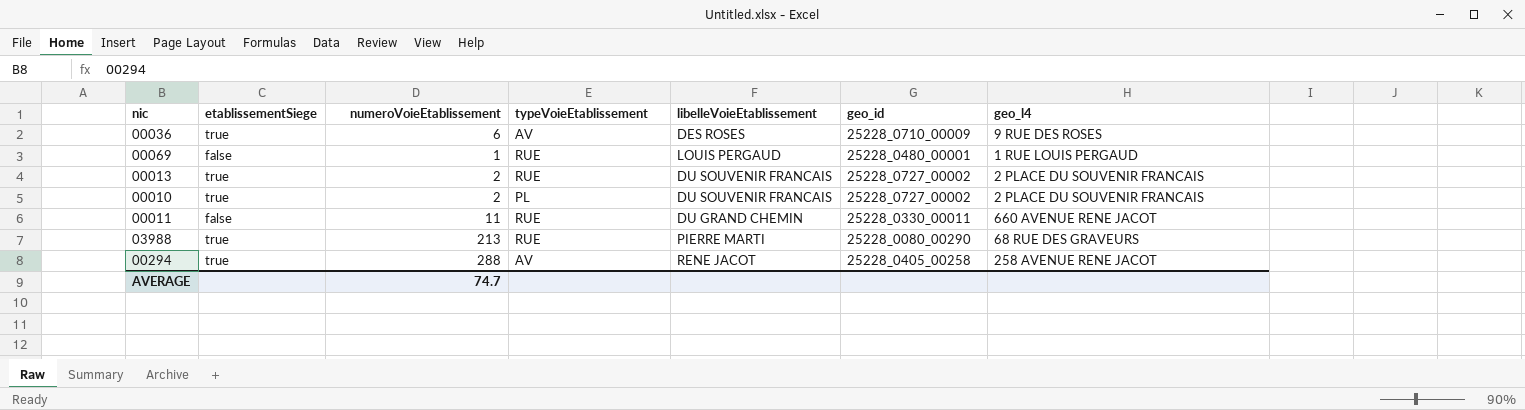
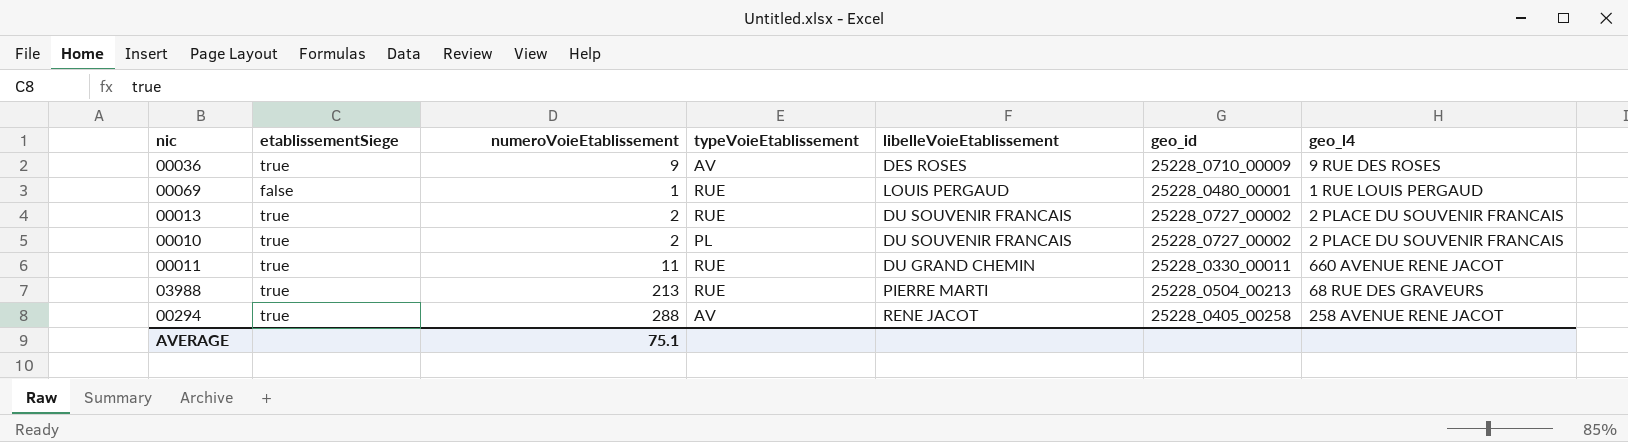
00036 | numeroVoieEtablissement: 6 -> 9
00011 | etablissementSiege: false -> true
03988 | geo_id: 25228_0080_00290 -> 25228_0504_00213
AVERAGE | numeroVoieEtablissement: 74.7 -> 75.1

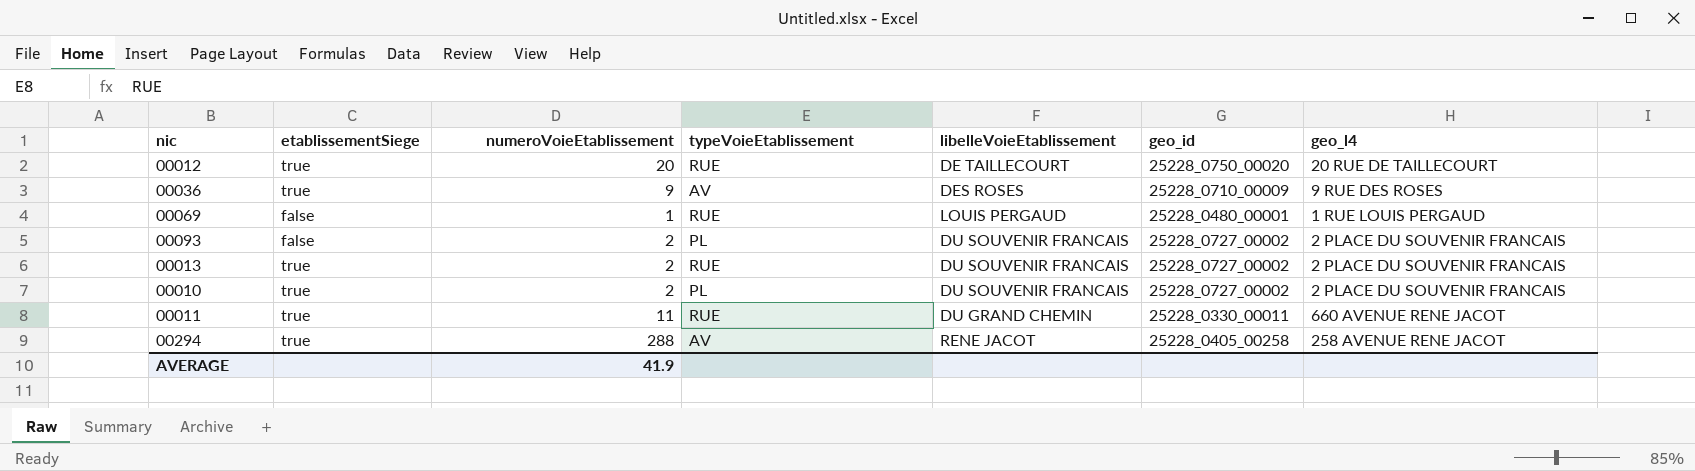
row 03988: true | 213 | RUE | PIERRE MARTI | 25228_0504_00213 | 68 RUE DES GRAVEURS -> none
row 00012: none -> true | 20 | RUE | DE TAILLECOURT | 25228_0750_00020 | 20 RUE DE TAILLECOURT
row 00093: none -> false | 2 | PL | DU SOUVENIR FRANCAIS | 25228_0727_00002 | 2 PLACE DU SOUVENIR FRANCAIS
AVERAGE | numeroVoieEtablissement: 75.1 -> 41.9

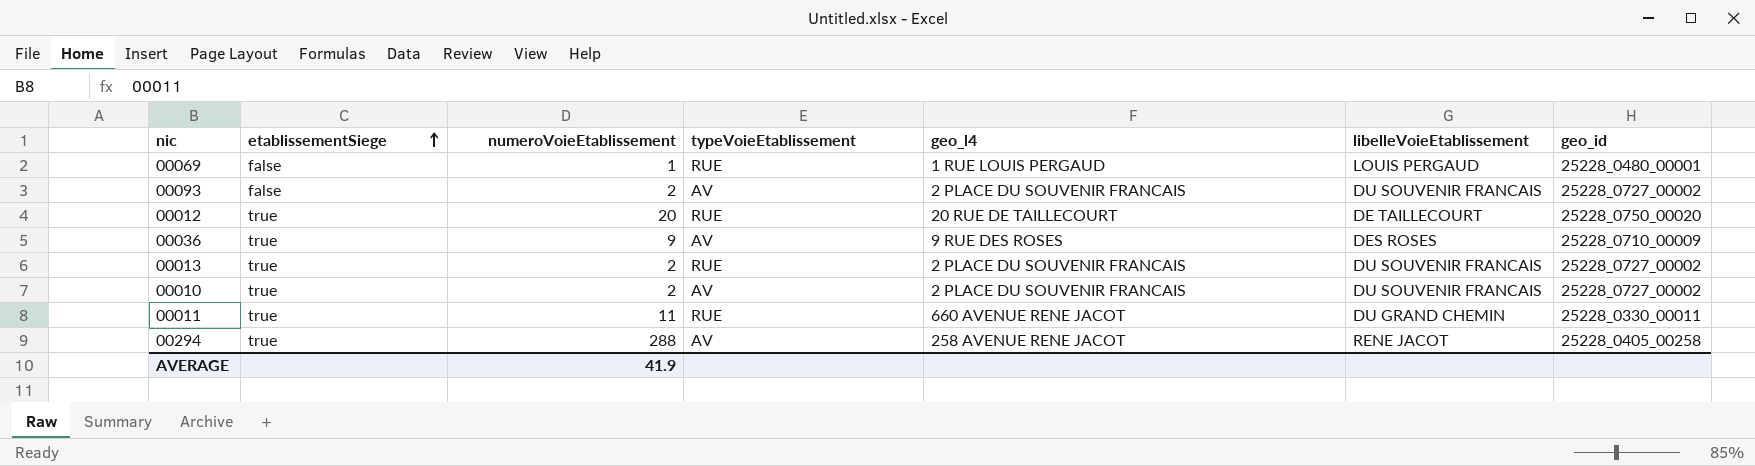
row order: none -> etablissementSiege ascending
column geo_l4 | position: 7 -> 5
00093 | typeVoieEtablissement: PL -> AV
00010 | typeVoieEtablissement: PL -> AV

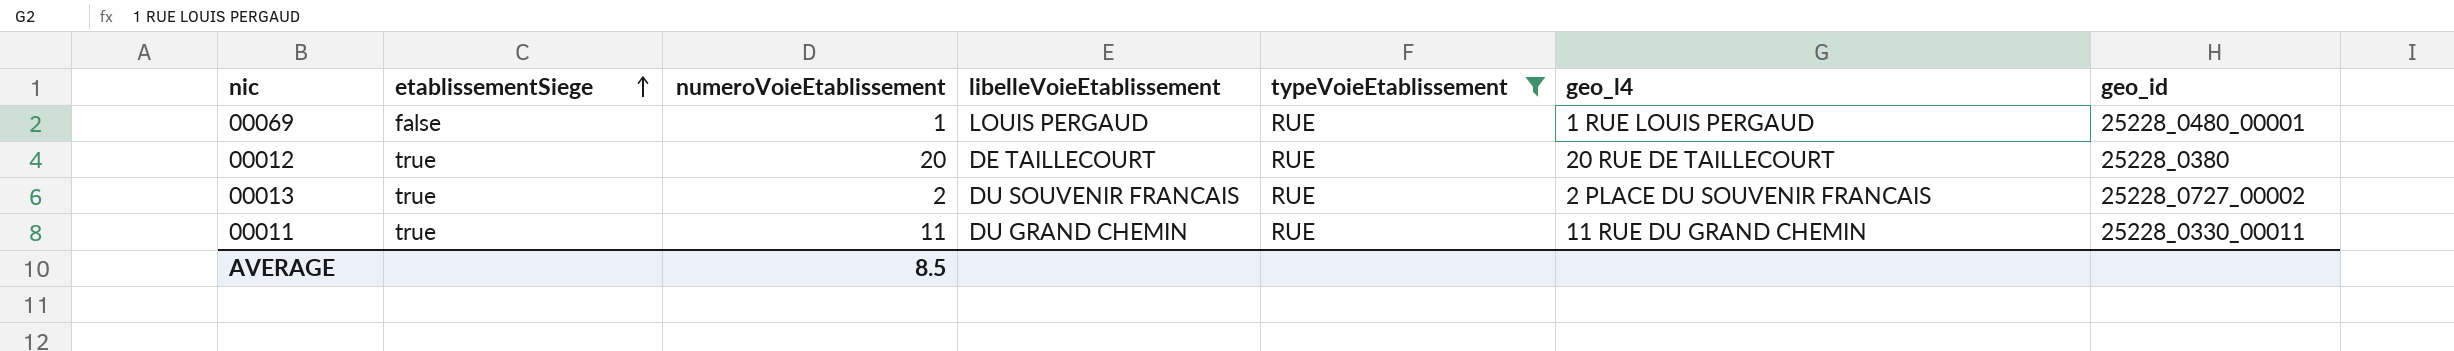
filter: none -> typeVoieEtablissement = RUE
column libelleVoieEtablissement | position: 6 -> 4
00012 | geo_id: 25228_0750_00020 -> 25228_0380
00011 | geo_l4: 660 AVENUE RENE JACOT -> 11 RUE DU GRAND CHEMIN
AVERAGE | numeroVoieEtablissement: 41.9 -> 8.5

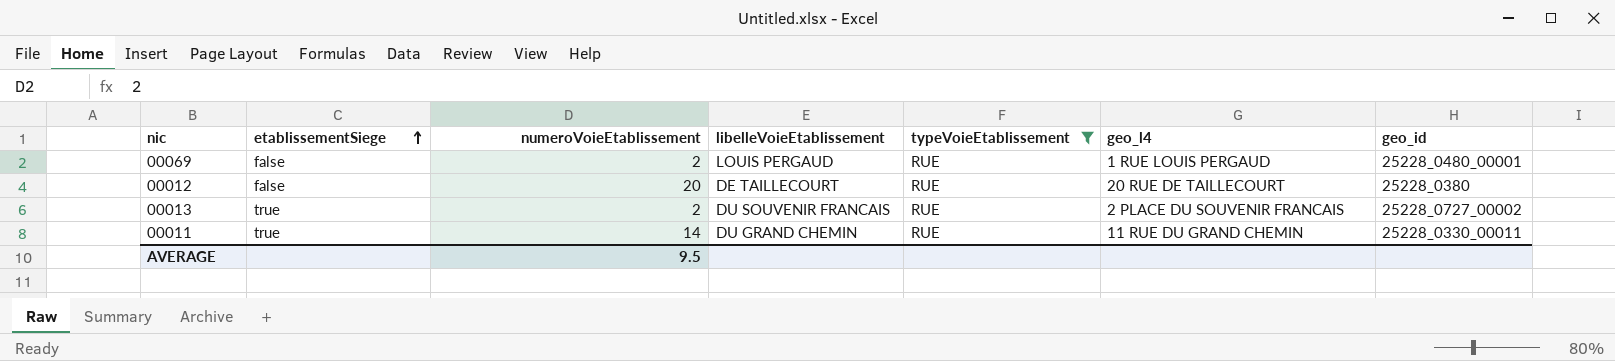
00069 | numeroVoieEtablissement: 1 -> 2
00012 | etablissementSiege: true -> false
00011 | numeroVoieEtablissement: 11 -> 14
AVERAGE | numeroVoieEtablissement: 8.5 -> 9.5

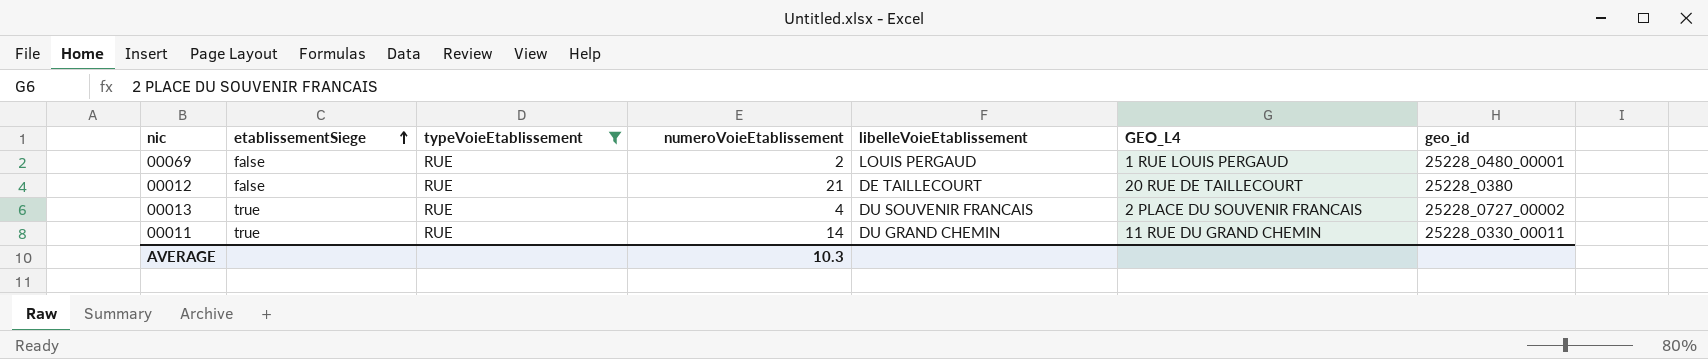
column typeVoieEtablissement | position: 5 -> 3
column name: geo_l4 -> GEO_L4
00012 | numeroVoieEtablissement: 20 -> 21
00013 | numeroVoieEtablissement: 2 -> 4
AVERAGE | numeroVoieEtablissement: 9.5 -> 10.3

